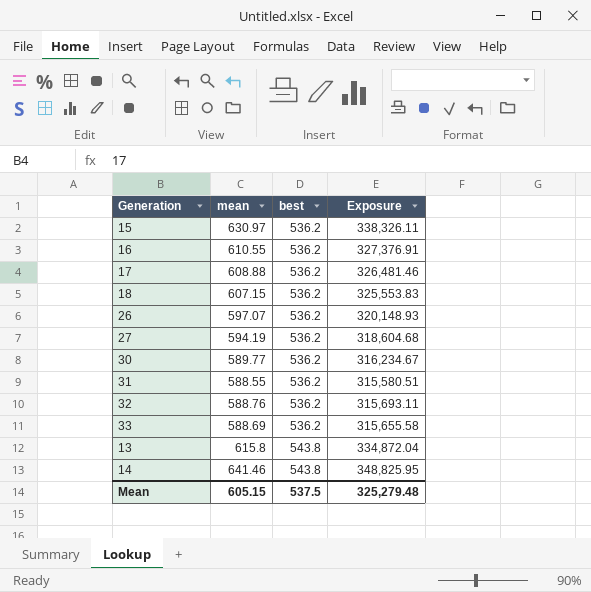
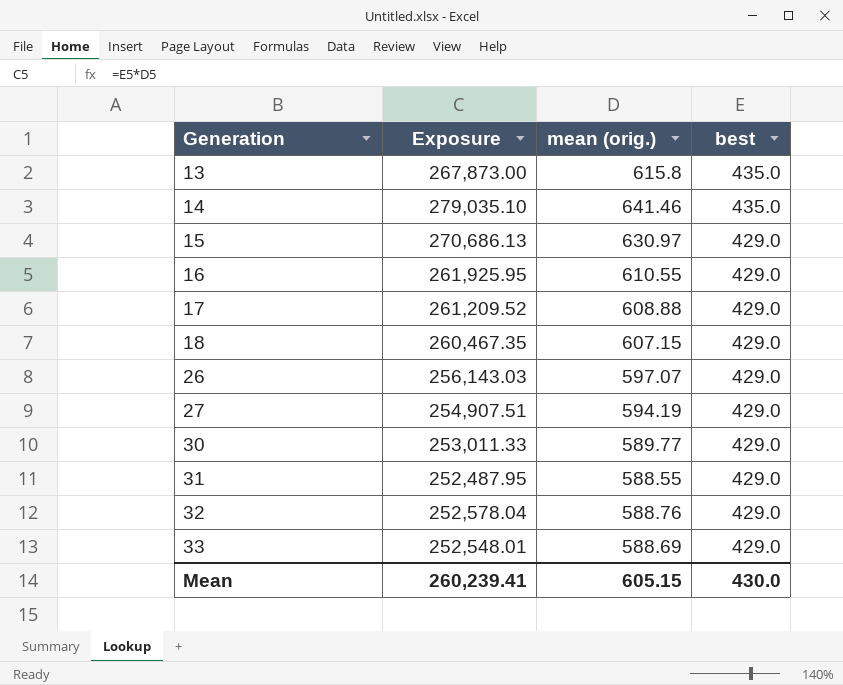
row order: best ascending -> Generation ascending
column Exposure | position: 4 -> 2
column name: mean -> mean (orig.)
13 | Exposure: 334,872.04 -> 267,873.00
13 | best: 543.8 -> 435.0
14 | Exposure: 348,825.95 -> 279,035.10
14 | best: 543.8 -> 435.0
15 | Exposure: 338,326.11 -> 270,686.13
15 | best: 536.2 -> 429.0
16 | Exposure: 327,376.91 -> 261,925.95
16 | best: 536.2 -> 429.0
17 | Exposure: 326,481.46 -> 261,209.52
17 | best: 536.2 -> 429.0
18 | Exposure: 325,553.83 -> 260,467.35
18 | best: 536.2 -> 429.0
26 | Exposure: 320,148.93 -> 256,143.03
26 | best: 536.2 -> 429.0
27 | Exposure: 318,604.68 -> 254,907.51
27 | best: 536.2 -> 429.0
30 | Exposure: 316,234.67 -> 253,011.33
30 | best: 536.2 -> 429.0
31 | Exposure: 315,580.51 -> 252,487.95
31 | best: 536.2 -> 429.0
32 | Exposure: 315,693.11 -> 252,578.04
32 | best: 536.2 -> 429.0
33 | Exposure: 315,655.58 -> 252,548.01
33 | best: 536.2 -> 429.0
Mean | Exposure: 325,279.48 -> 260,239.41
Mean | best: 537.5 -> 430.0

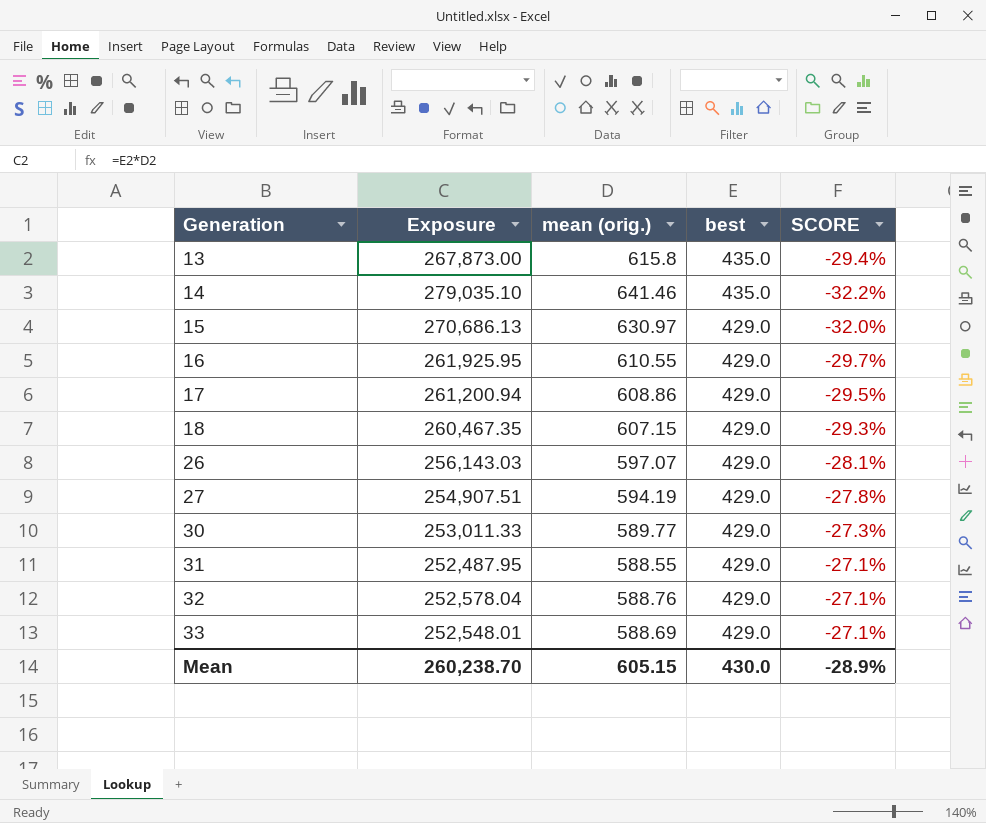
column SCORE | formula: none -> ([best] - [mean (orig.)]) / [mean (orig.)]
17 | Exposure: 261,209.52 -> 261,200.94
17 | mean (orig.): 608.88 -> 608.86
Mean | Exposure: 260,239.41 -> 260,238.70

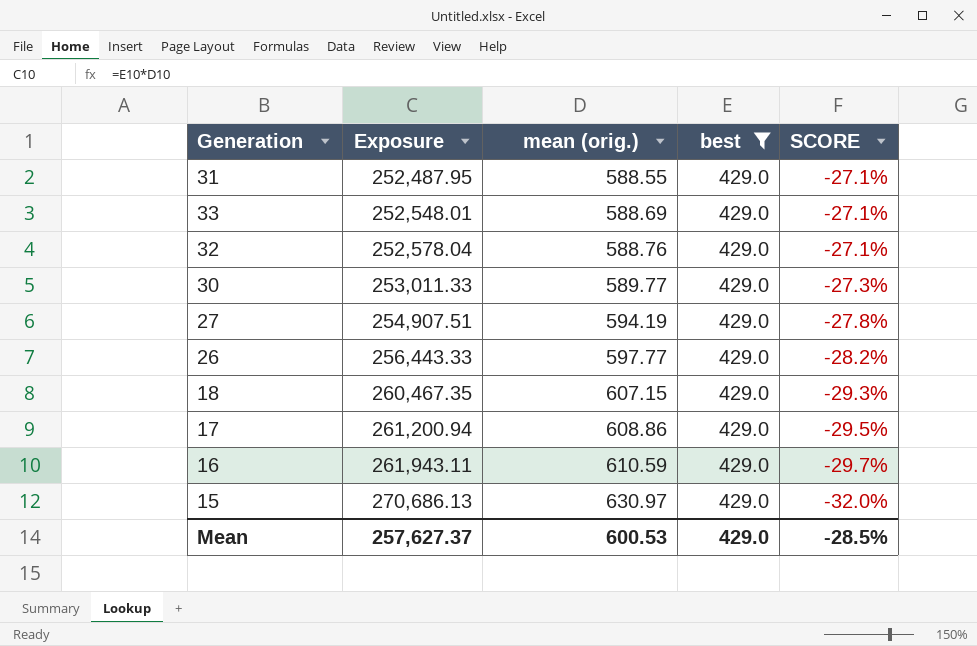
filter: none -> best = 429.0
row order: Generation ascending -> Exposure ascending
26 | Exposure: 256,143.03 -> 256,443.33
26 | mean (orig.): 597.07 -> 597.77
26 | SCORE: -28.1% -> -28.2%
16 | Exposure: 261,925.95 -> 261,943.11
16 | mean (orig.): 610.55 -> 610.59
Mean | Exposure: 260,238.70 -> 257,627.37
Mean | mean (orig.): 605.15 -> 600.53
Mean | best: 430.0 -> 429.0
Mean | SCORE: -28.9% -> -28.5%

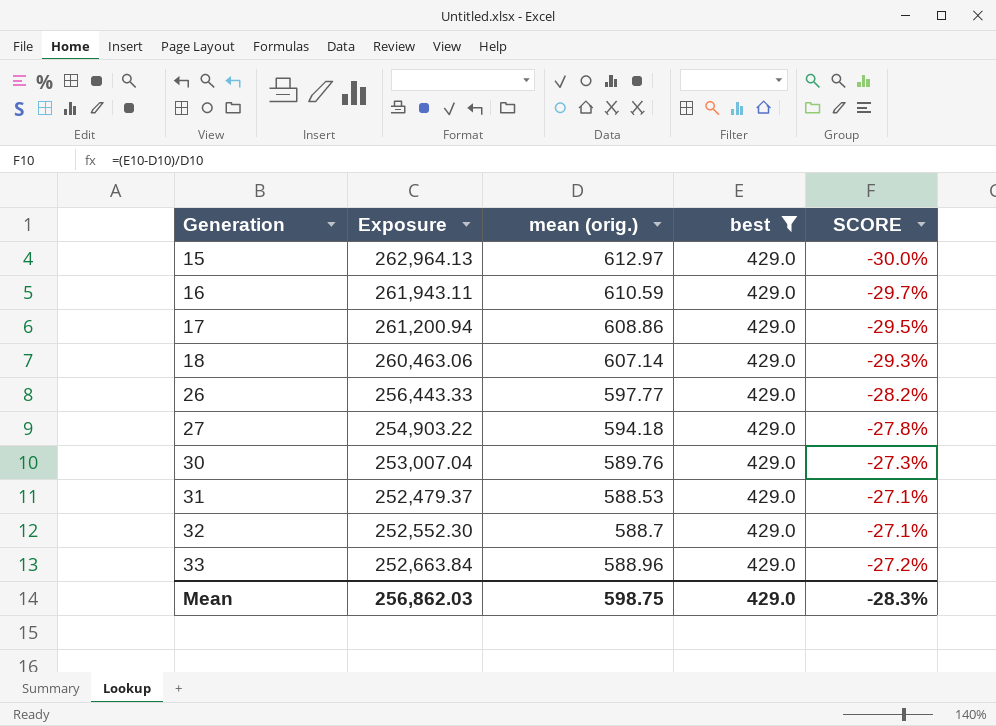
row order: Exposure ascending -> Generation ascending
15 | Exposure: 270,686.13 -> 262,964.13
15 | mean (orig.): 630.97 -> 612.97
15 | SCORE: -32.0% -> -30.0%
18 | Exposure: 260,467.35 -> 260,463.06
18 | mean (orig.): 607.15 -> 607.14
27 | Exposure: 254,907.51 -> 254,903.22
27 | mean (orig.): 594.19 -> 594.18
30 | Exposure: 253,011.33 -> 253,007.04
30 | mean (orig.): 589.77 -> 589.76
31 | Exposure: 252,487.95 -> 252,479.37
31 | mean (orig.): 588.55 -> 588.53
32 | Exposure: 252,578.04 -> 252,552.30
32 | mean (orig.): 588.76 -> 588.7
33 | Exposure: 252,548.01 -> 252,663.84
33 | mean (orig.): 588.69 -> 588.96
33 | SCORE: -27.1% -> -27.2%
Mean | Exposure: 257,627.37 -> 256,862.03
Mean | mean (orig.): 600.53 -> 598.75
Mean | SCORE: -28.5% -> -28.3%

